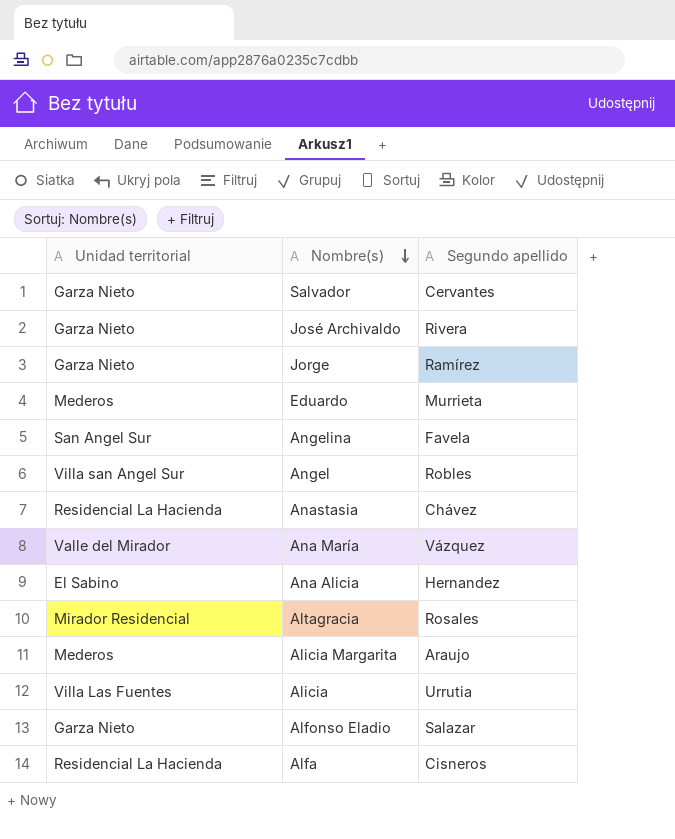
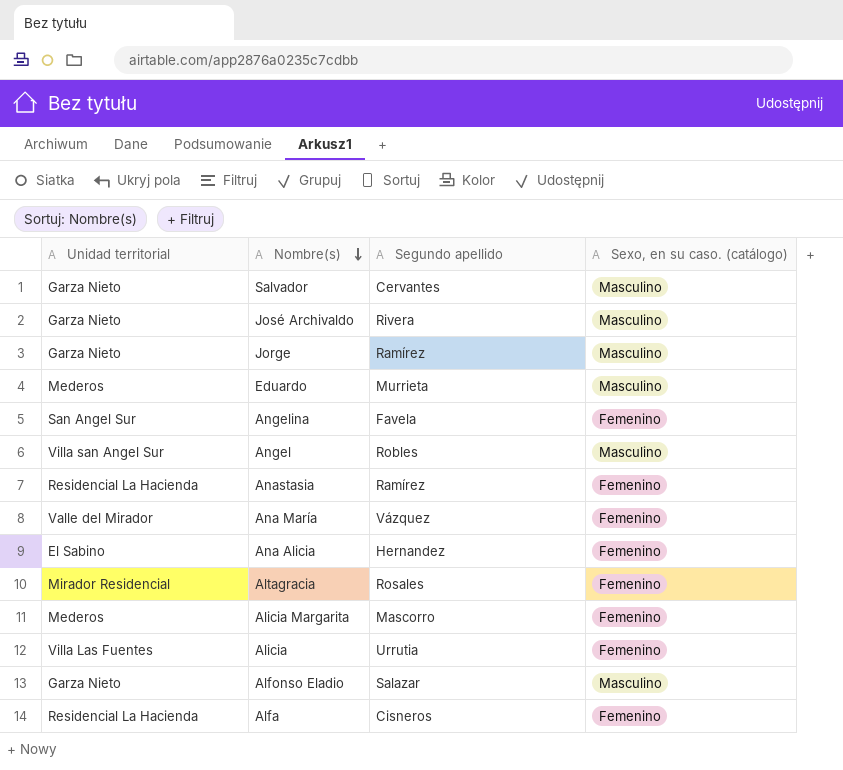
column Sexo, en su caso. (catálogo) | position: none -> 4
Anastasia | Segundo apellido: Chávez -> Ramírez
Alicia Margarita | Segundo apellido: Araujo -> Mascorro

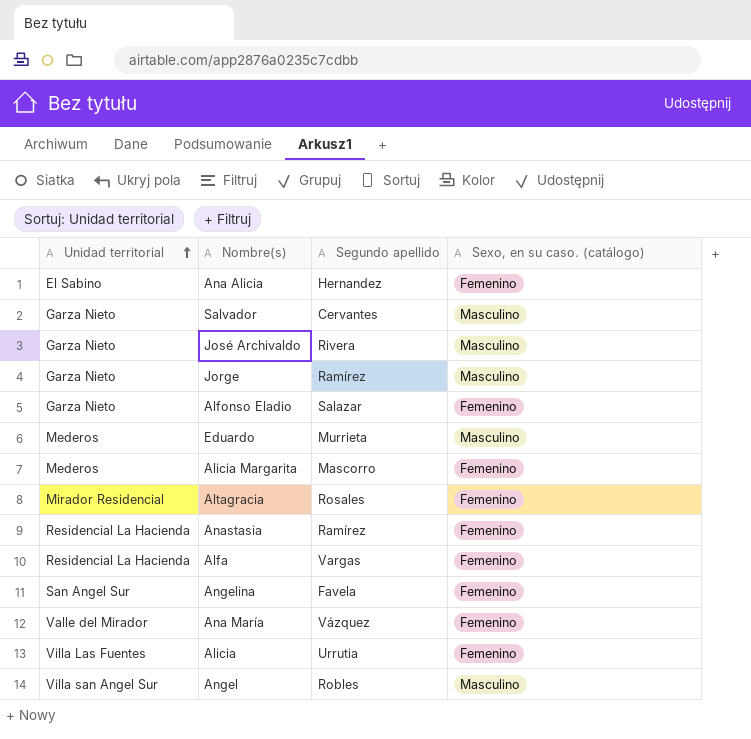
row order: Nombre(s) descending -> Unidad territorial ascending
Alfonso Eladio | Sexo, en su caso. (catálogo): Masculino -> Femenino
Alfa | Segundo apellido: Cisneros -> Vargas

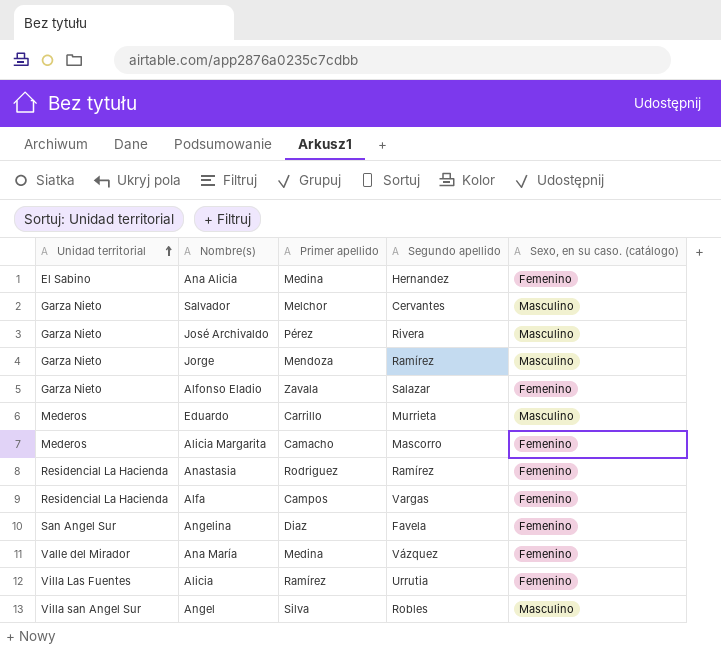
column Primer apellido | position: none -> 3
row Altagracia: Mirador Residencial | Rosales | Femenino -> none

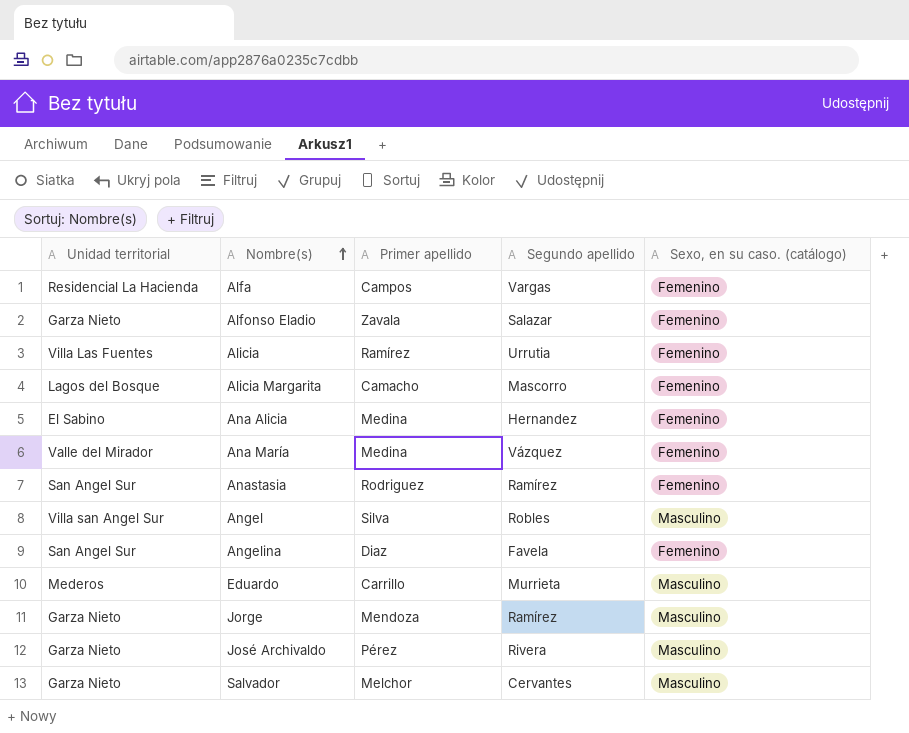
row order: Unidad territorial ascending -> Nombre(s) ascending
Alicia Margarita | Unidad territorial: Mederos -> Lagos del Bosque
Anastasia | Unidad territorial: Residencial La Hacienda -> San Angel Sur

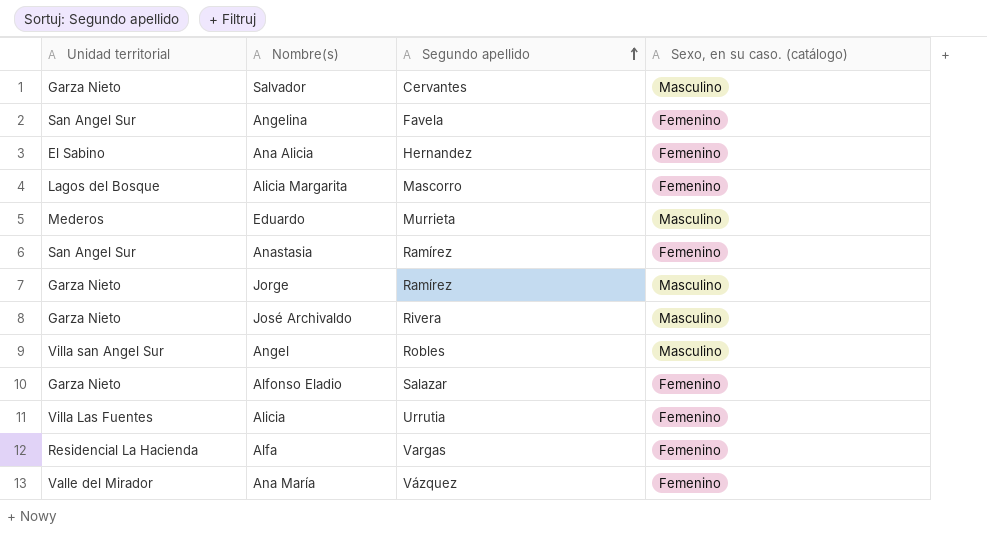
row order: Nombre(s) ascending -> Segundo apellido ascending
column Primer apellido | position: 3 -> none

